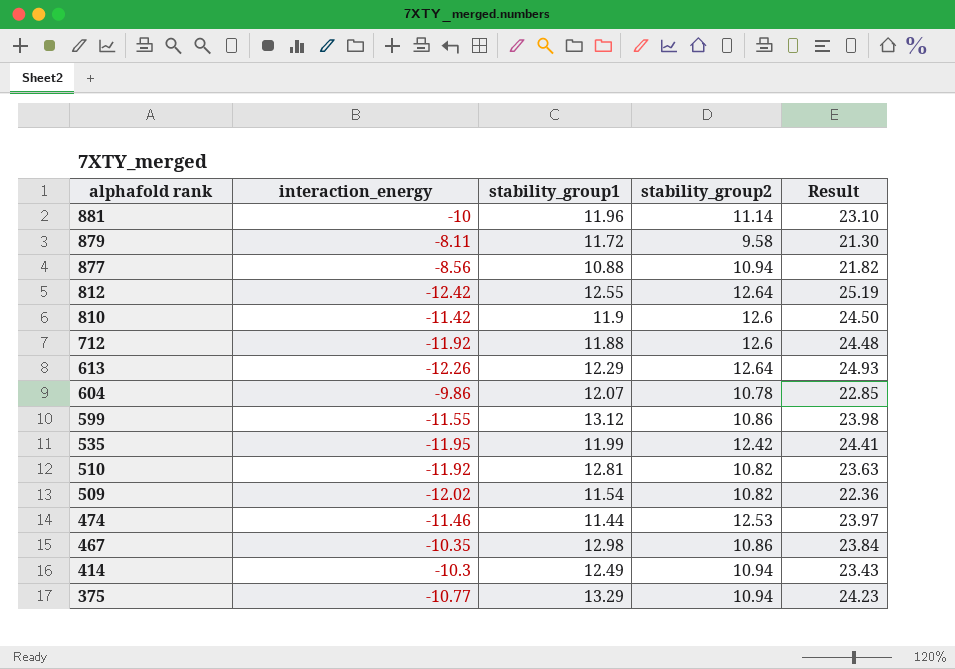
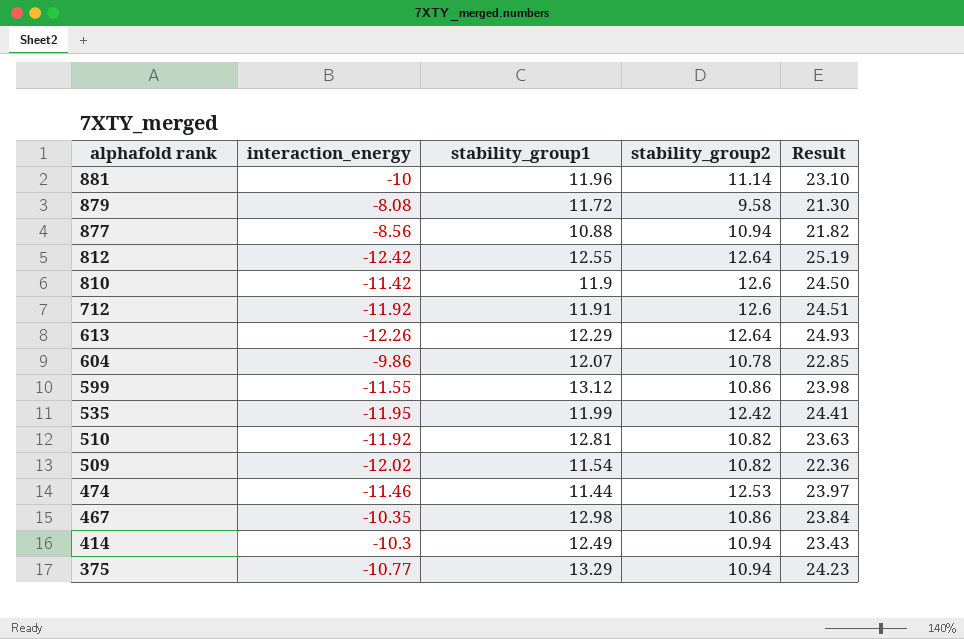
879 | interaction_energy: -8.11 -> -8.08
712 | stability_group1: 11.88 -> 11.91
712 | Result: 24.48 -> 24.51

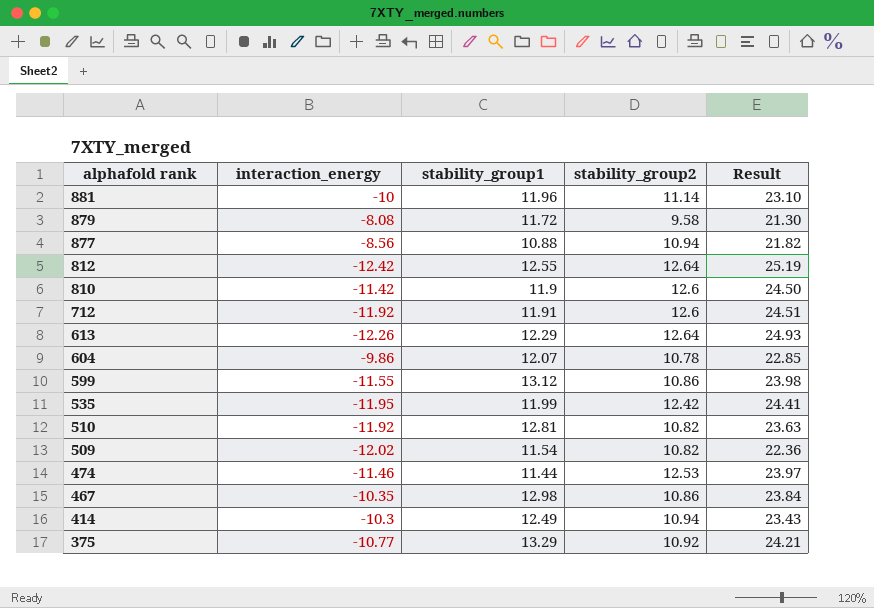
375 | stability_group2: 10.94 -> 10.92
375 | Result: 24.23 -> 24.21

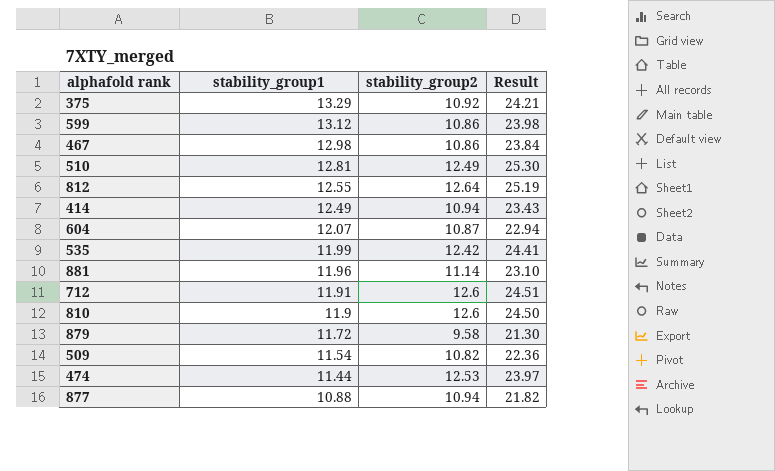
row order: alphafold rank descending -> stability_group1 descending
column interaction_energy | position: 2 -> none
row 613: -12.26 | 12.29 | 12.64 | 24.93 -> none
510 | stability_group2: 10.82 -> 12.49
510 | Result: 23.63 -> 25.30
604 | stability_group2: 10.78 -> 10.87
604 | Result: 22.85 -> 22.94

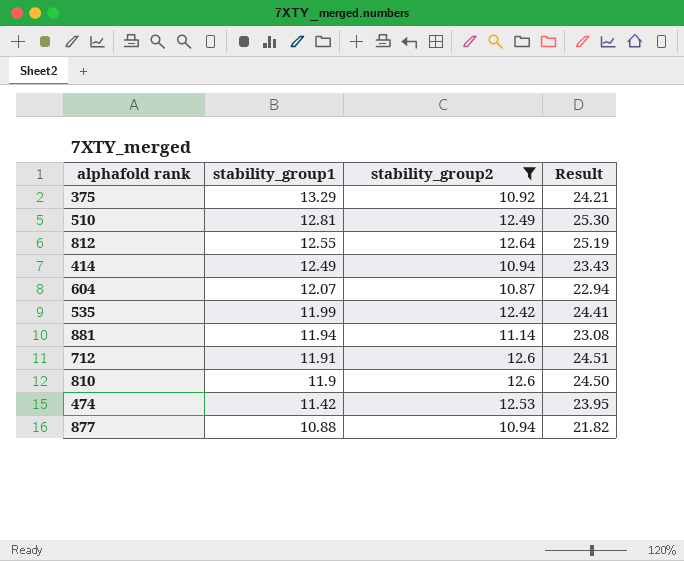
filter: none -> stability_group2 >= 10.87
881 | stability_group1: 11.96 -> 11.94
881 | Result: 23.10 -> 23.08
474 | stability_group1: 11.44 -> 11.42
474 | Result: 23.97 -> 23.95

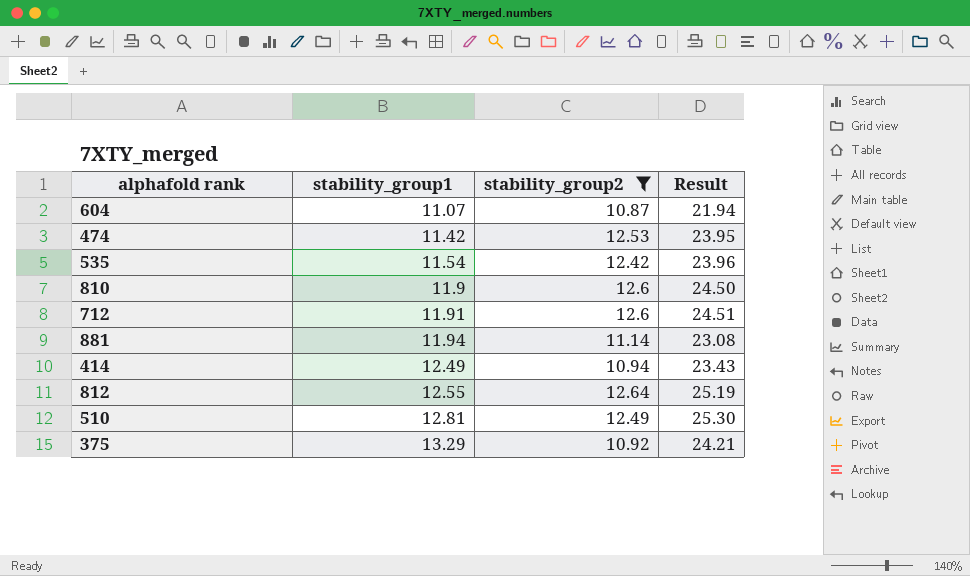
row order: stability_group1 descending -> stability_group1 ascending
row 877: 10.88 | 10.94 | 21.82 -> none
604 | stability_group1: 12.07 -> 11.07
604 | Result: 22.94 -> 21.94
535 | stability_group1: 11.99 -> 11.54
535 | Result: 24.41 -> 23.96

